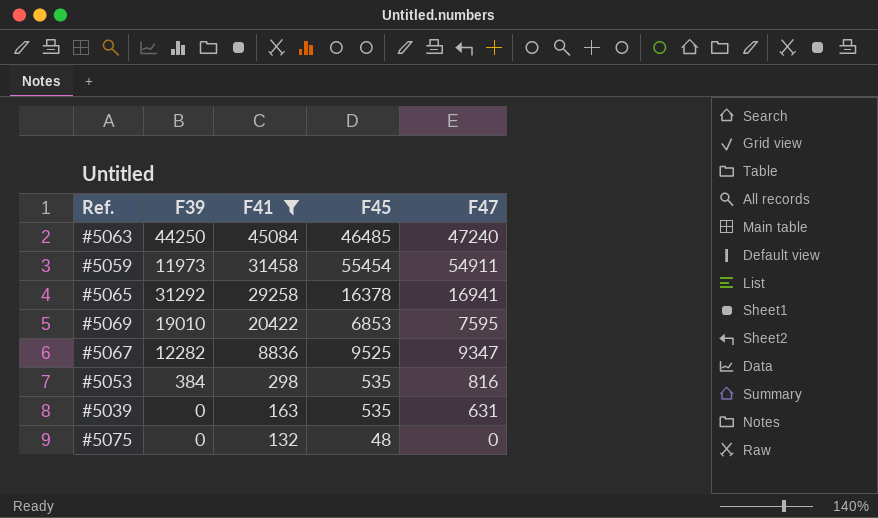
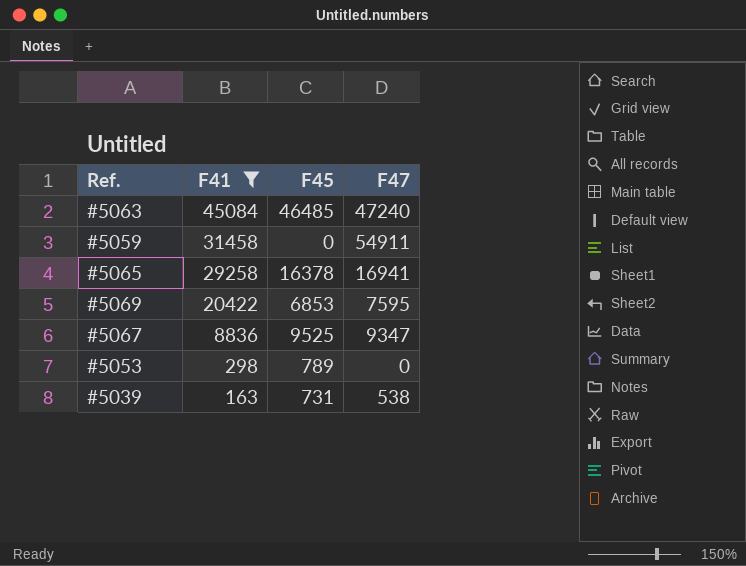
column F39 | position: 2 -> none
row #5075: 0 | 132 | 48 | 0 -> none
#5059 | F45: 55454 -> 0
#5053 | F45: 535 -> 789
#5053 | F47: 816 -> 0
#5039 | F45: 535 -> 731
#5039 | F47: 631 -> 538

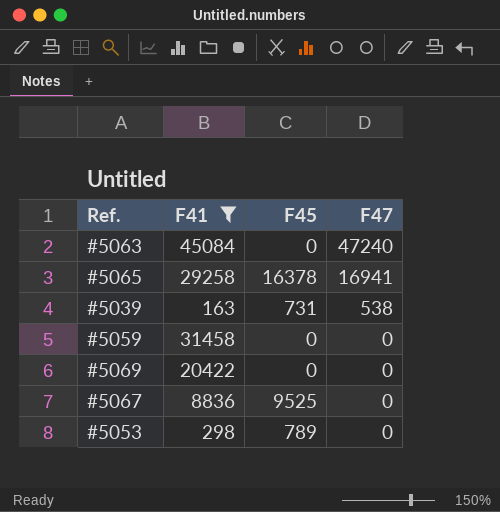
row order: F41 descending -> F47 descending
#5063 | F45: 46485 -> 0
#5059 | F47: 54911 -> 0
#5069 | F45: 6853 -> 0
#5069 | F47: 7595 -> 0
#5067 | F47: 9347 -> 0

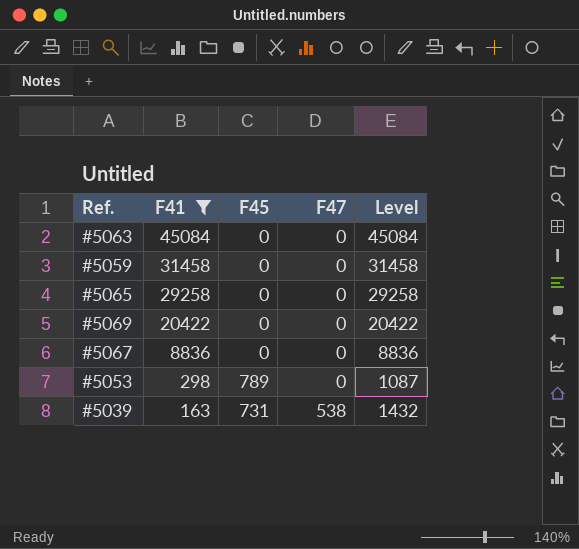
row order: F47 descending -> F41 descending
column Level | formula: none -> [F41] + [F45] + [F47]
#5063 | F47: 47240 -> 0
#5065 | F45: 16378 -> 0
#5065 | F47: 16941 -> 0
#5067 | F45: 9525 -> 0

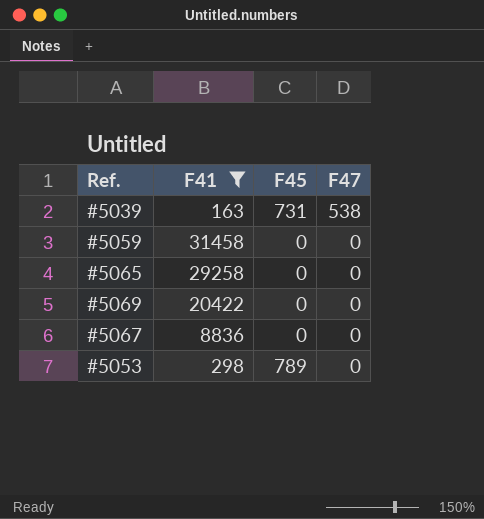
row order: F41 descending -> F47 descending
column Level | formula: [F41] + [F45] + [F47] -> none
row #5063: 45084 | 0 | 0 | 45084 -> none

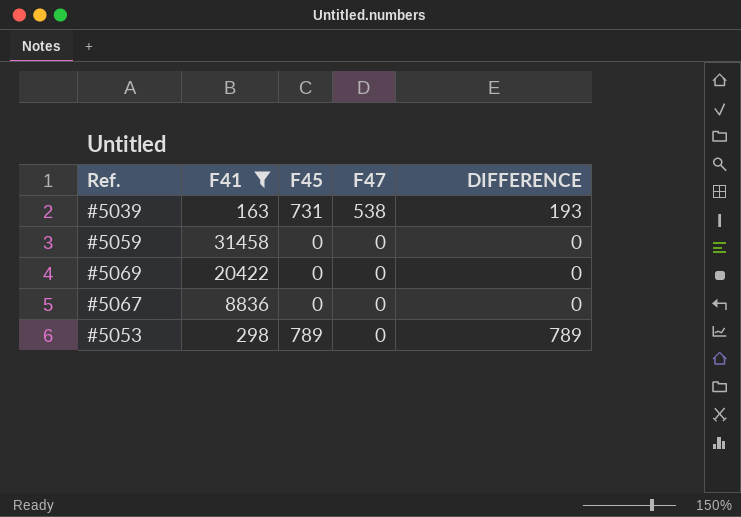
column DIFFERENCE | formula: none -> [F45] - [F47]
row #5065: 29258 | 0 | 0 -> none

